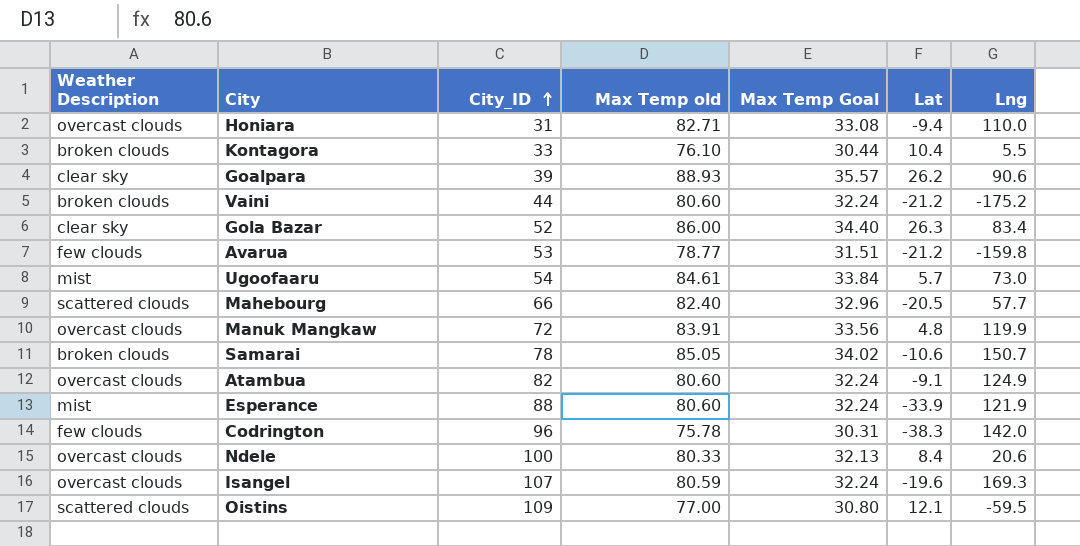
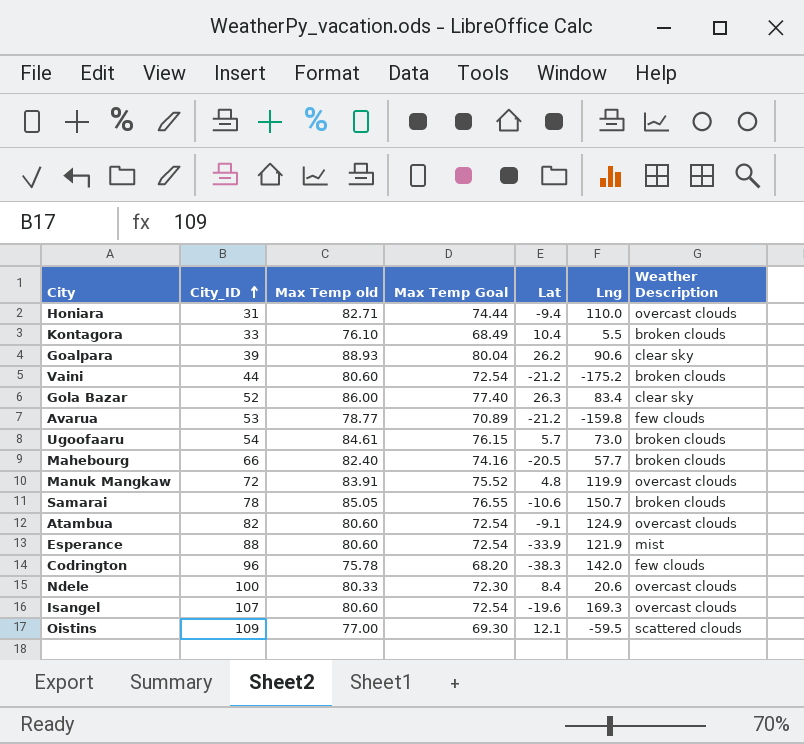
column Max Temp Goal | formula: [Max Temp old] * 0.4 -> [Max Temp old] * 0.9
column Weather Description | position: 1 -> 7
Ugoofaaru | Weather Description: mist -> broken clouds
Mahebourg | Weather Description: scattered clouds -> broken clouds
Isangel | Max Temp old: 80.59 -> 80.60

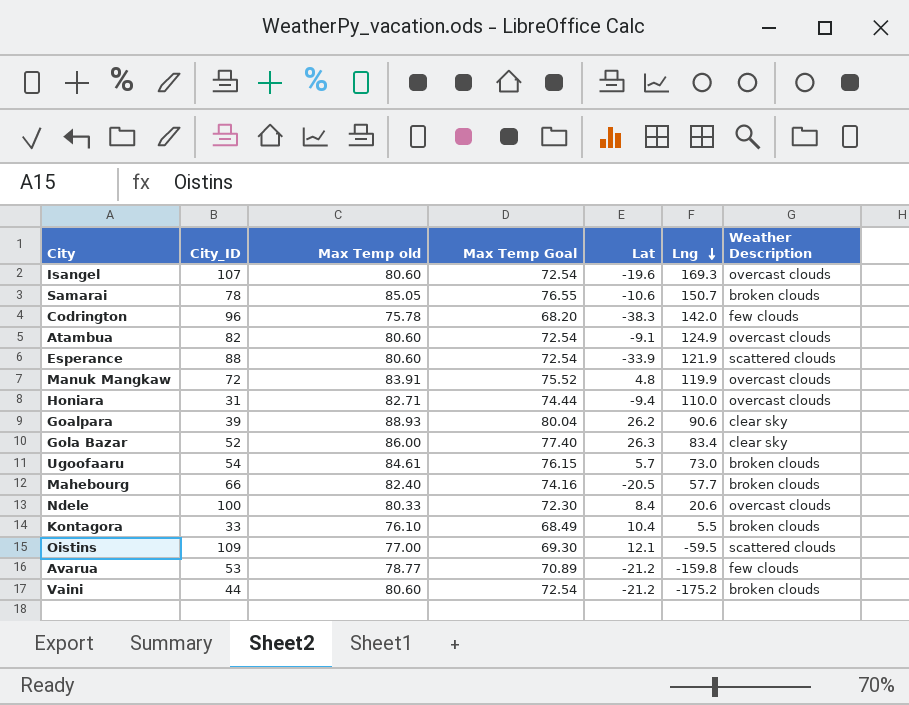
row order: City_ID ascending -> Lng descending
Esperance | Weather Description: mist -> scattered clouds

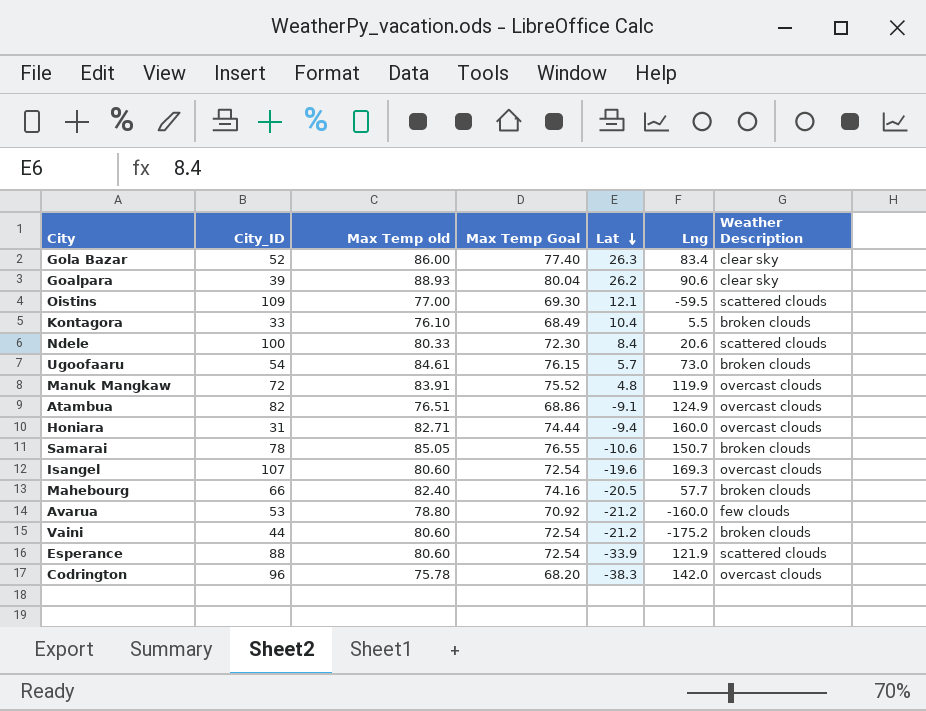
row order: Lng descending -> Lat descending
Ndele | Weather Description: overcast clouds -> scattered clouds
Atambua | Max Temp old: 80.60 -> 76.51
Atambua | Max Temp Goal: 72.54 -> 68.86
Honiara | Lng: 110.0 -> 160.0
Avarua | Max Temp old: 78.77 -> 78.80
Avarua | Max Temp Goal: 70.89 -> 70.92
Avarua | Lng: -159.8 -> -160.0
Codrington | Weather Description: few clouds -> overcast clouds

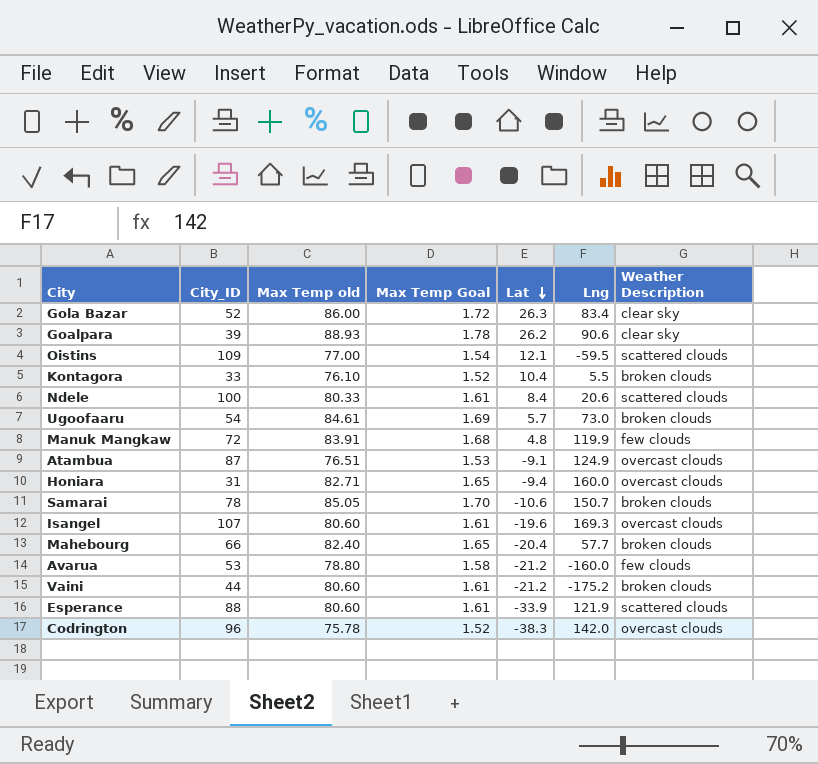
column Max Temp Goal | formula: [Max Temp old] * 0.9 -> [Max Temp old] * 0.02
Manuk Mangkaw | Weather Description: overcast clouds -> few clouds
Atambua | City_ID: 82 -> 87
Mahebourg | Lat: -20.5 -> -20.4

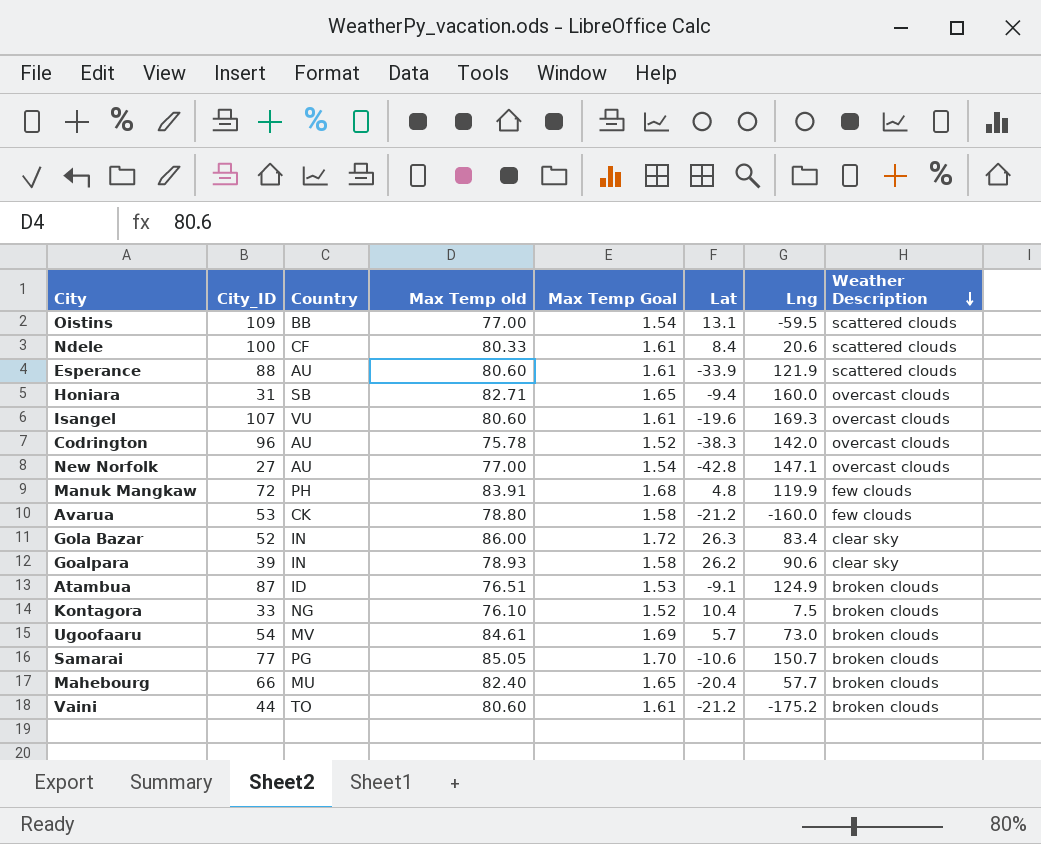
row order: Lat descending -> Weather Description descending
column Country | position: none -> 3
Oistins | Lat: 12.1 -> 13.1
row New Norfolk: none -> 27 | AU | 77.00 | 1.54 | -42.8 | 147.1 | overcast clouds
Goalpara | Max Temp old: 88.93 -> 78.93
Goalpara | Max Temp Goal: 1.78 -> 1.58
Atambua | Weather Description: overcast clouds -> broken clouds
Kontagora | Lng: 5.5 -> 7.5
Samarai | City_ID: 78 -> 77

